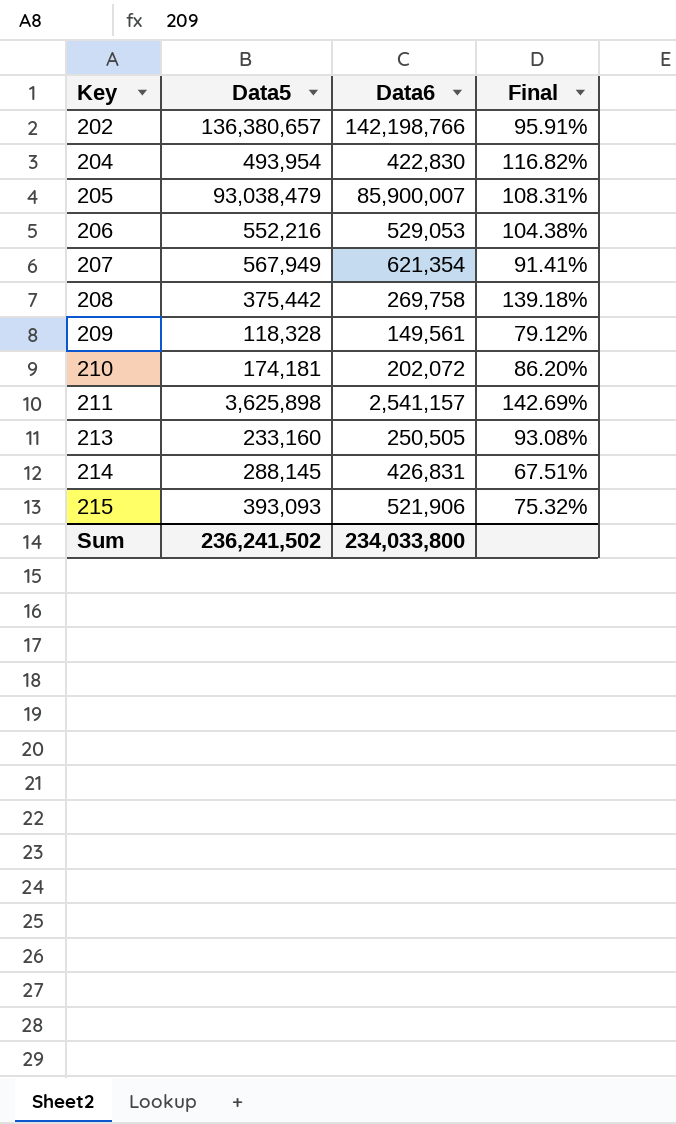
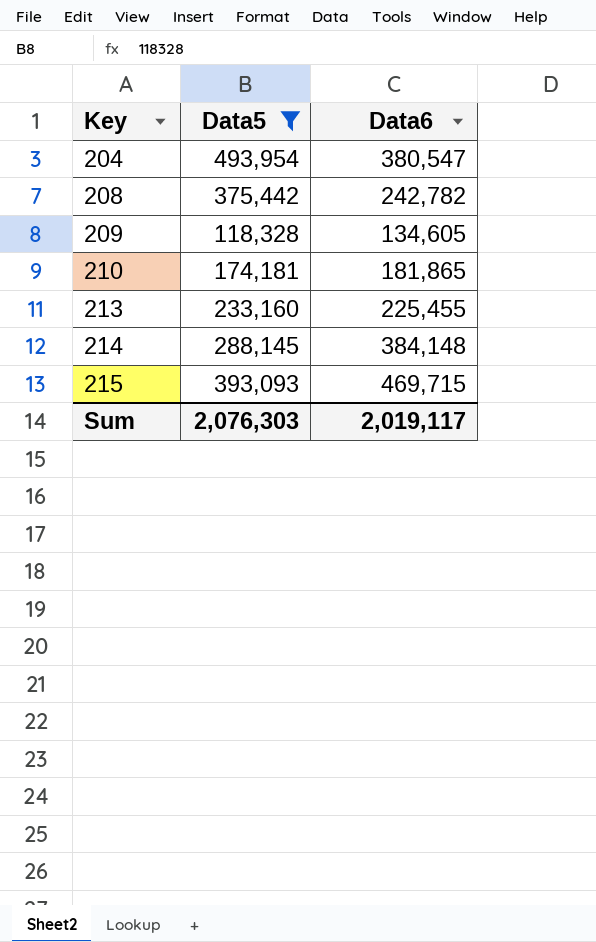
filter: none -> Data5 <= 493,954
column Final | formula: [Data5] / [Data6] -> none
204 | Data6: 422,830 -> 380,547
208 | Data6: 269,758 -> 242,782
209 | Data6: 149,561 -> 134,605
210 | Data6: 202,072 -> 181,865
213 | Data6: 250,505 -> 225,455
214 | Data6: 426,831 -> 384,148
215 | Data6: 521,906 -> 469,715
Sum | Data5: 236,241,502 -> 2,076,303
Sum | Data6: 234,033,800 -> 2,019,117

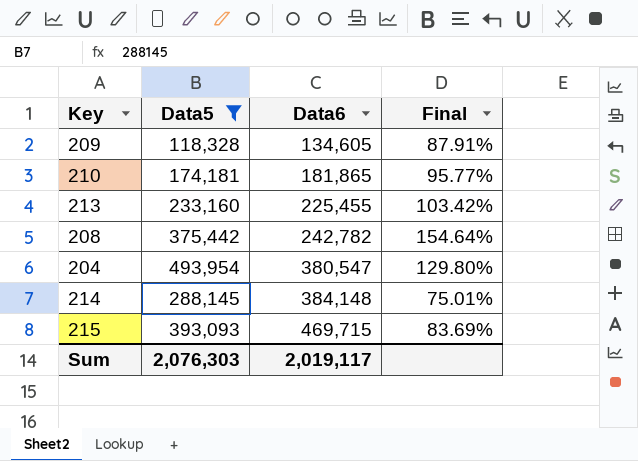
row order: Key ascending -> Data6 ascending
column Final | formula: none -> [Data5] / [Data6]

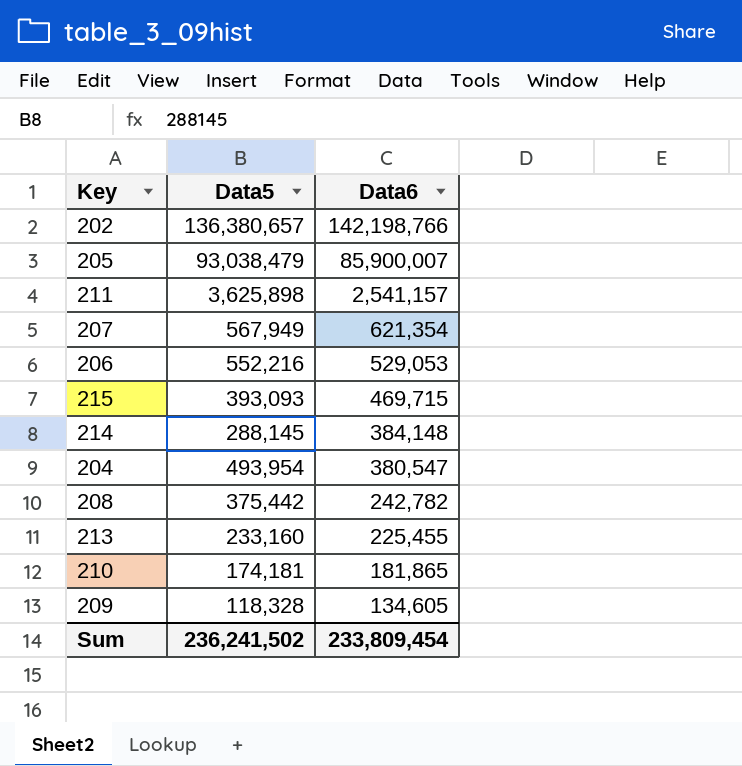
filter: Data5 <= 493,954 -> none
row order: Data6 ascending -> Data6 descending
column Final | formula: [Data5] / [Data6] -> none
Sum | Data5: 2,076,303 -> 236,241,502
Sum | Data6: 2,019,117 -> 233,809,454

